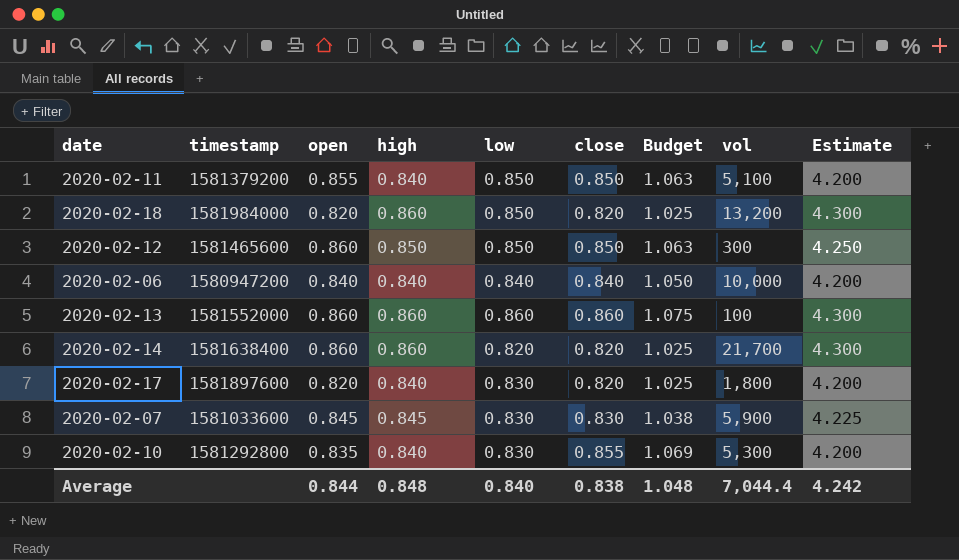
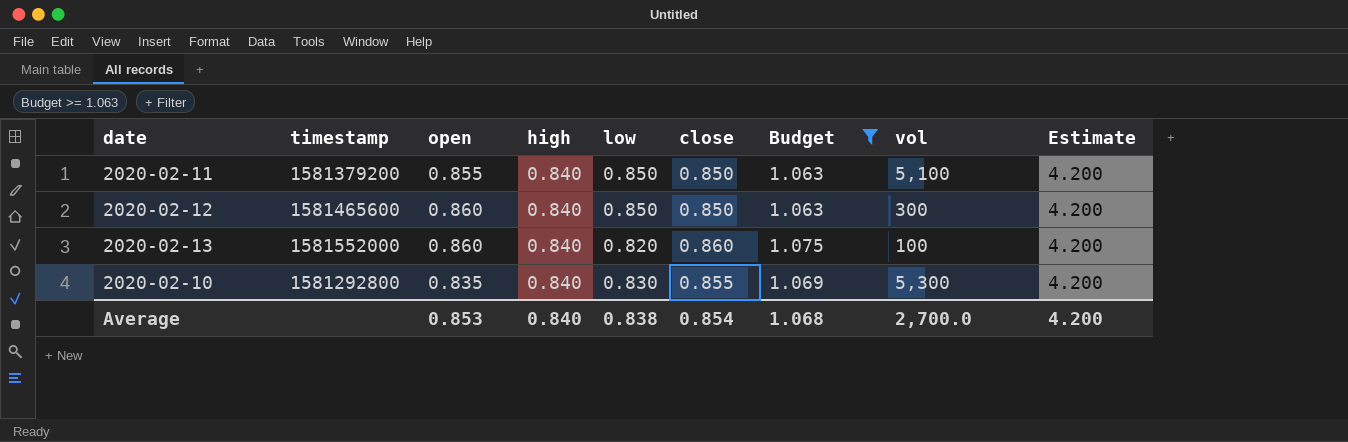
filter: none -> Budget >= 1.063
2020-02-12 | high: 0.850 -> 0.840
2020-02-12 | Estimate: 4.250 -> 4.200
2020-02-13 | high: 0.860 -> 0.840
2020-02-13 | low: 0.860 -> 0.820
2020-02-13 | Estimate: 4.300 -> 4.200
Average | open: 0.844 -> 0.853
Average | high: 0.848 -> 0.840
Average | low: 0.840 -> 0.838
Average | close: 0.838 -> 0.854
Average | Budget: 1.048 -> 1.068
Average | vol: 7,044.4 -> 2,700.0
Average | Estimate: 4.242 -> 4.200

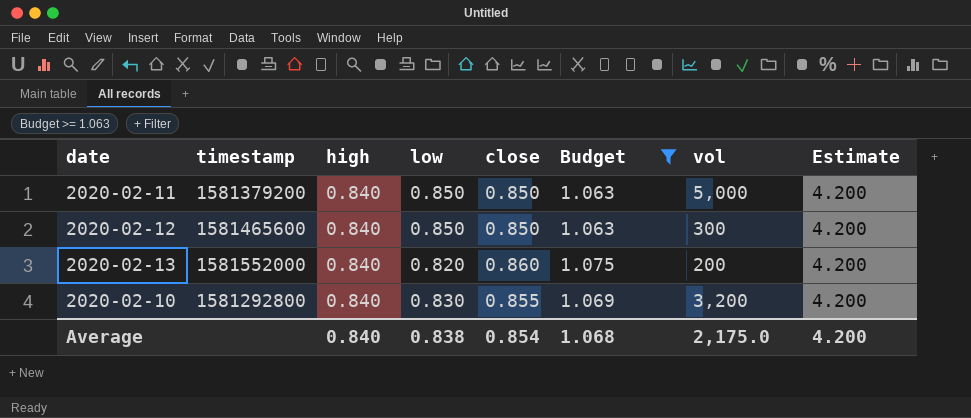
column open | position: 3 -> none
2020-02-11 | vol: 5,100 -> 5,000
2020-02-13 | vol: 100 -> 200
2020-02-10 | vol: 5,300 -> 3,200
Average | vol: 2,700.0 -> 2,175.0

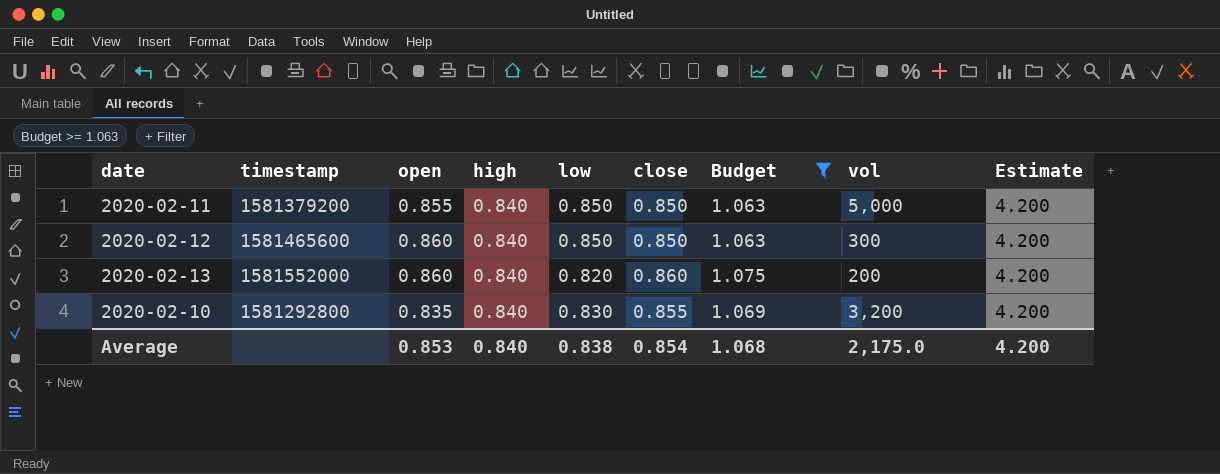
column open | position: none -> 3

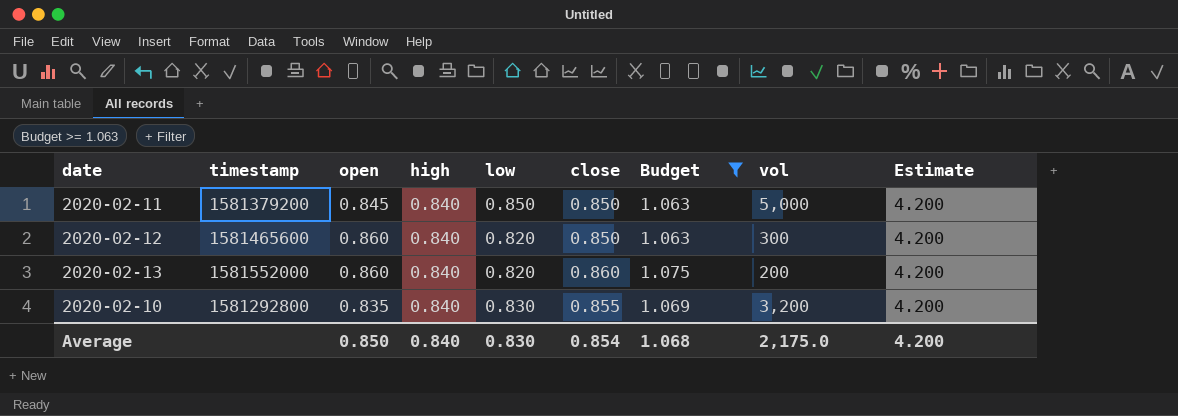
2020-02-11 | open: 0.855 -> 0.845
2020-02-12 | low: 0.850 -> 0.820
Average | open: 0.853 -> 0.850
Average | low: 0.838 -> 0.830

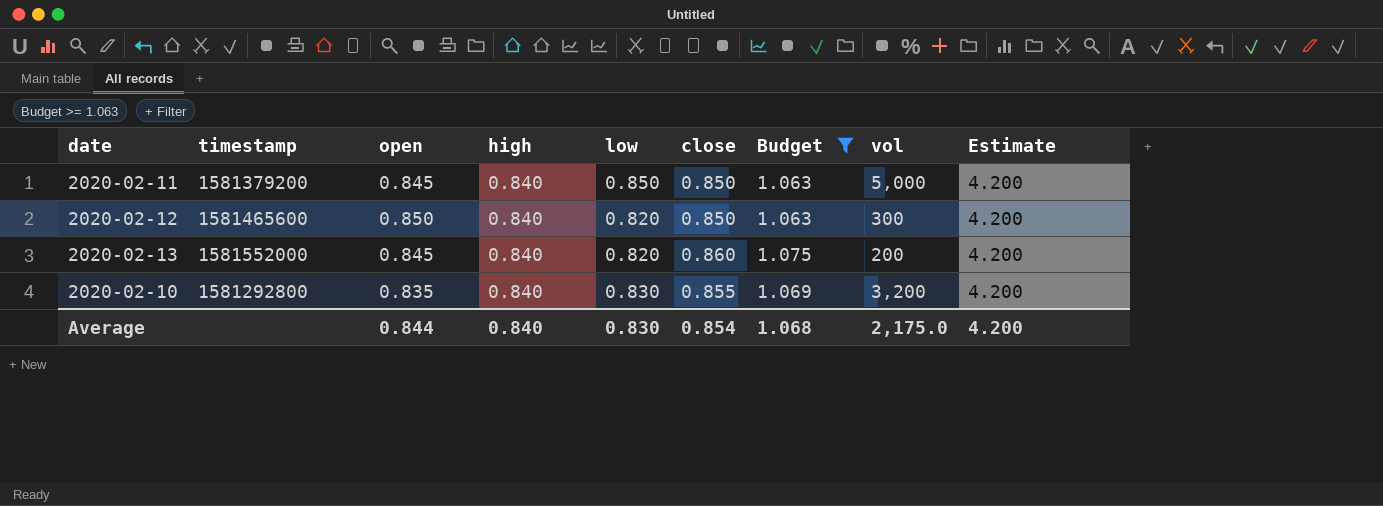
2020-02-12 | open: 0.860 -> 0.850
2020-02-13 | open: 0.860 -> 0.845
Average | open: 0.850 -> 0.844

